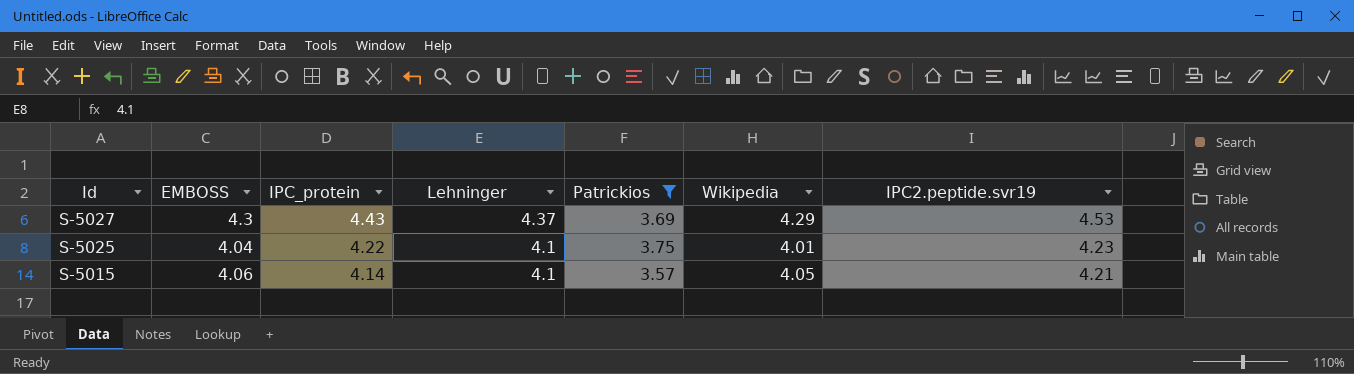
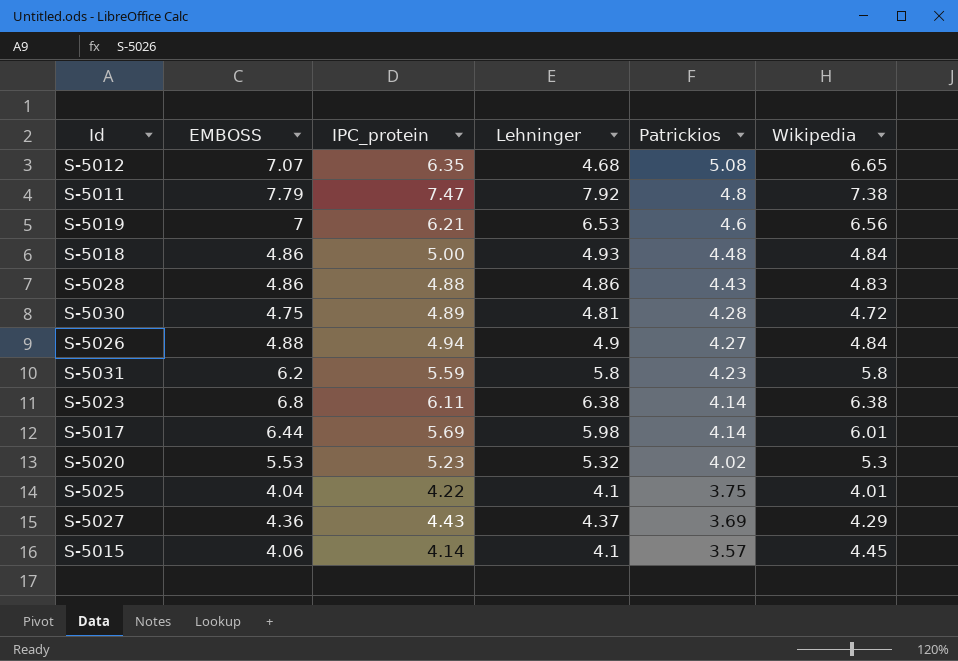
filter: Patrickios <= 3.75 -> none
row order: Id descending -> Patrickios descending
column IPC2.peptide.svr19 | position: 7 -> none
S-5027 | EMBOSS: 4.3 -> 4.36
S-5015 | Wikipedia: 4.05 -> 4.45

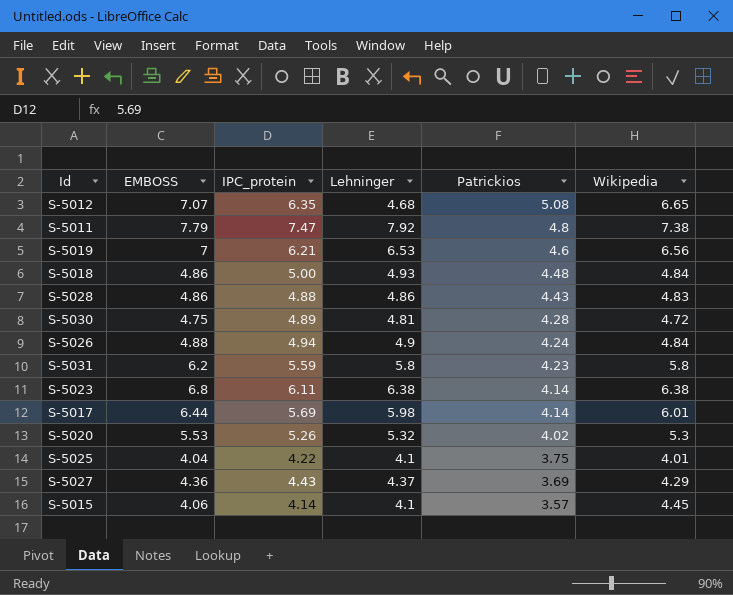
S-5026 | Patrickios: 4.27 -> 4.24
S-5020 | IPC_protein: 5.23 -> 5.26

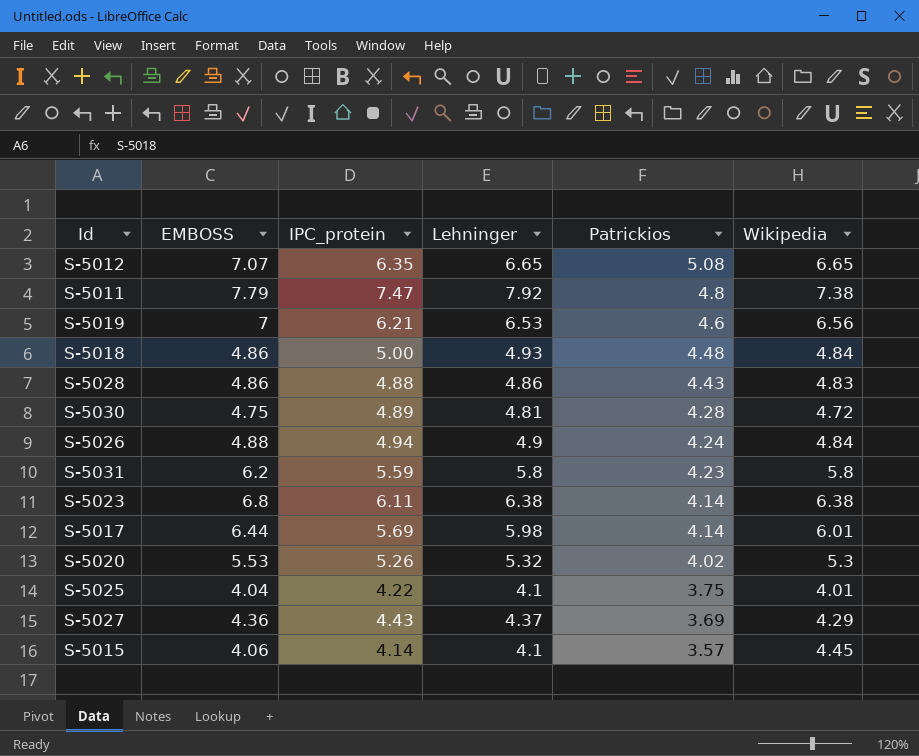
S-5012 | Lehninger: 4.68 -> 6.65

